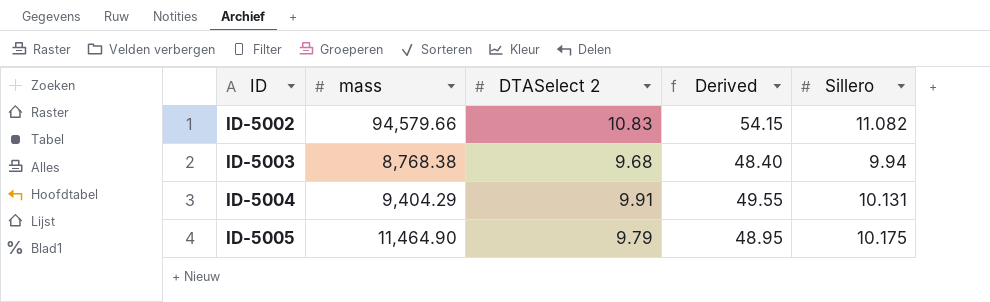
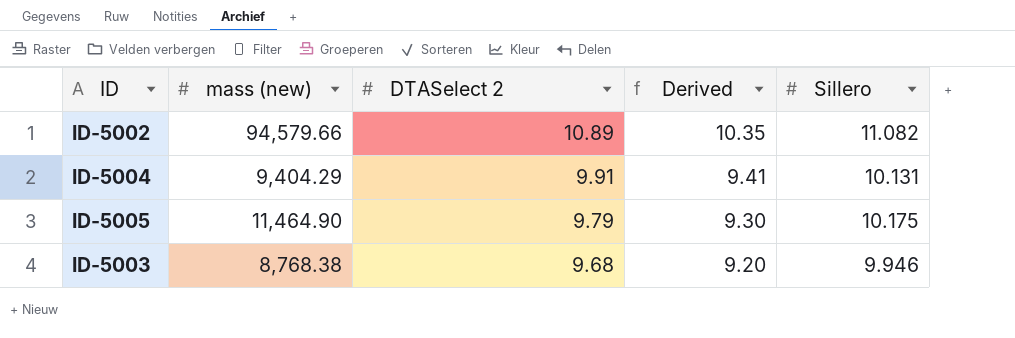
row order: ID ascending -> DTASelect 2 descending
column name: mass -> mass (new)
column Derived | formula: [DTASelect 2] * 5 -> [DTASelect 2] * 0.95
ID-5002 | DTASelect 2: 10.83 -> 10.89
ID-5003 | Sillero: 9.94 -> 9.946

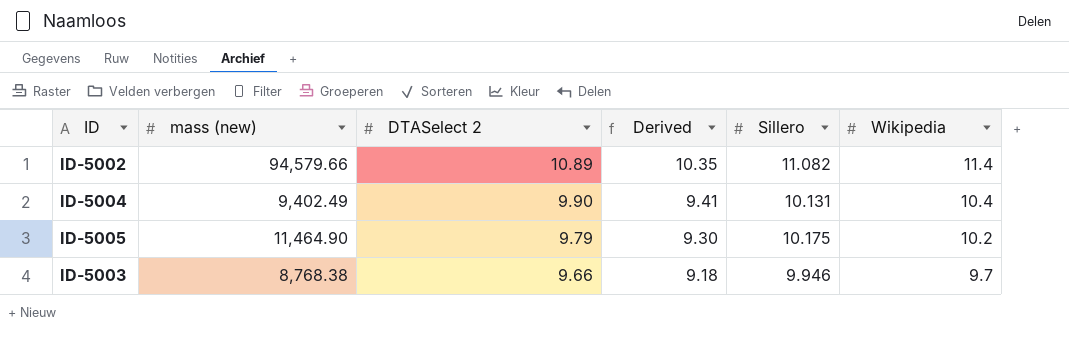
column Wikipedia | position: none -> 6
ID-5004 | mass (new): 9,404.29 -> 9,402.49
ID-5004 | DTASelect 2: 9.91 -> 9.90
ID-5003 | DTASelect 2: 9.68 -> 9.66
ID-5003 | Derived: 9.20 -> 9.18

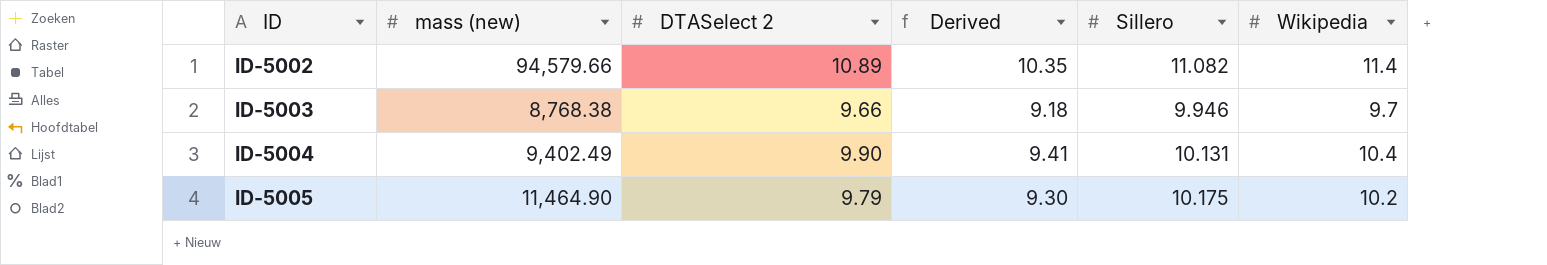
row order: DTASelect 2 descending -> ID ascending

